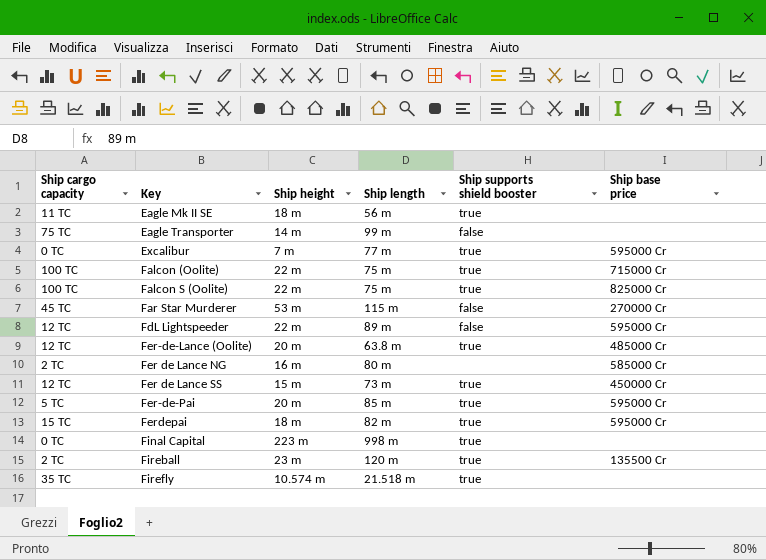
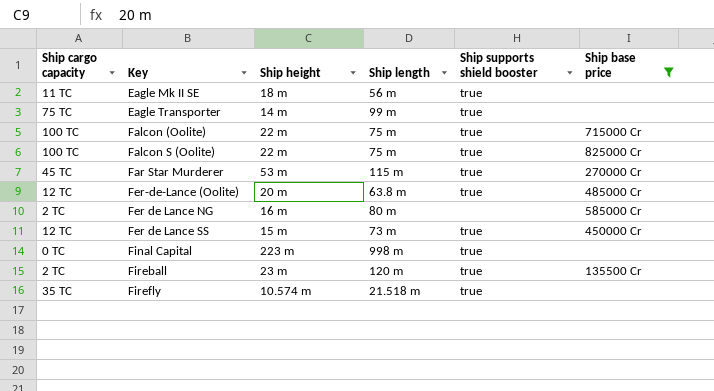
filter: none -> Ship base price != 595000 Cr
Eagle Transporter | Ship supports shield booster: false -> true
Far Star Murderer | Ship supports shield booster: false -> true

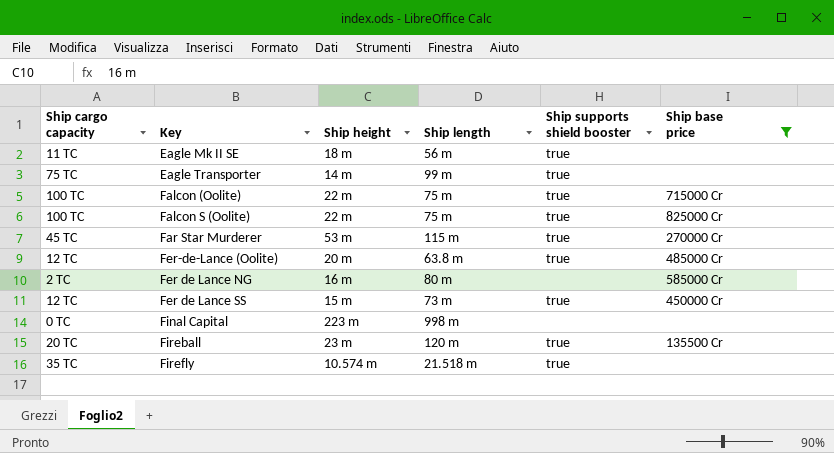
Final Capital | Ship supports shield booster: true -> none
Fireball | Ship cargo capacity: 2 TC -> 20 TC

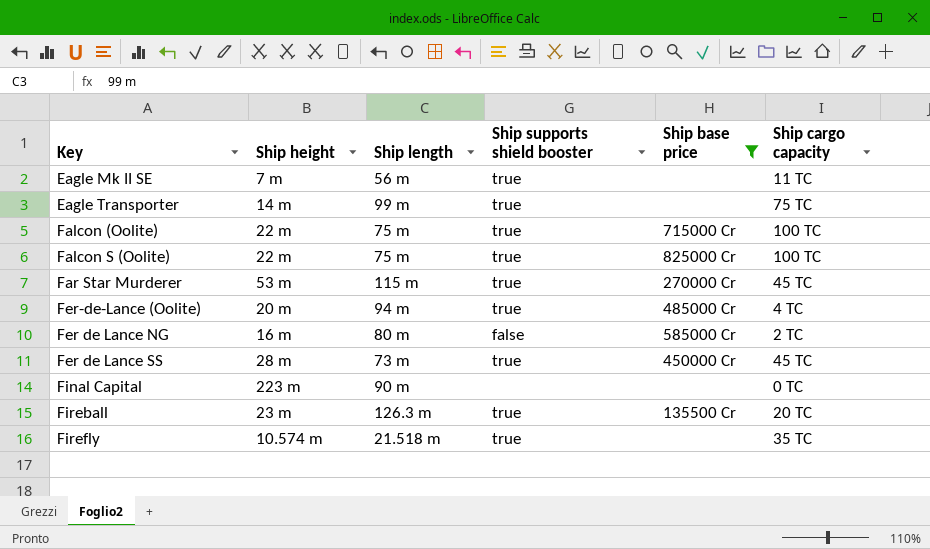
column Ship cargo capacity | position: 1 -> 6
Eagle Mk II SE | Ship height: 18 m -> 7 m
Fer-de-Lance (Oolite) | Ship length: 63.8 m -> 94 m
Fer-de-Lance (Oolite) | Ship cargo capacity: 12 TC -> 4 TC
Fer de Lance NG | Ship supports shield booster: none -> false
Fer de Lance SS | Ship height: 15 m -> 28 m
Fer de Lance SS | Ship cargo capacity: 12 TC -> 45 TC
Final Capital | Ship length: 998 m -> 90 m
Fireball | Ship length: 120 m -> 126.3 m

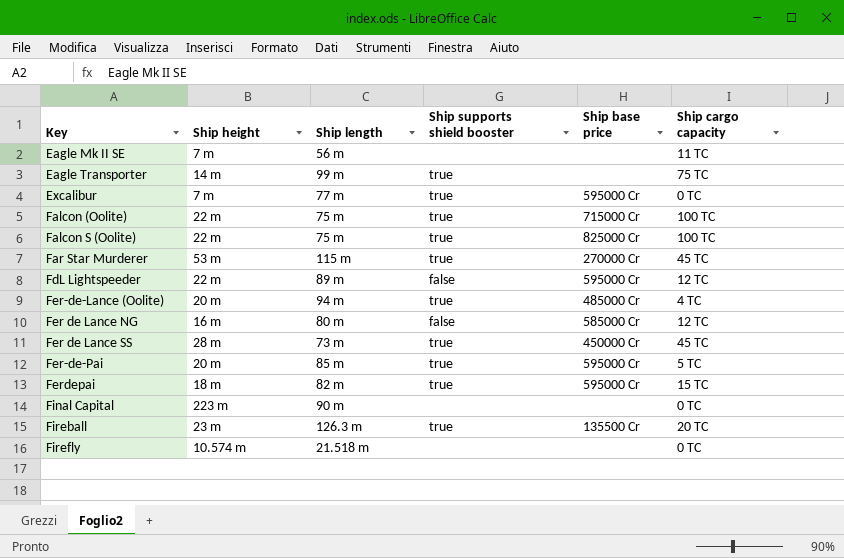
filter: Ship base price != 595000 Cr -> none
Eagle Mk II SE | Ship supports shield booster: true -> none
Fer de Lance NG | Ship cargo capacity: 2 TC -> 12 TC
Firefly | Ship supports shield booster: true -> none
Firefly | Ship cargo capacity: 35 TC -> 0 TC

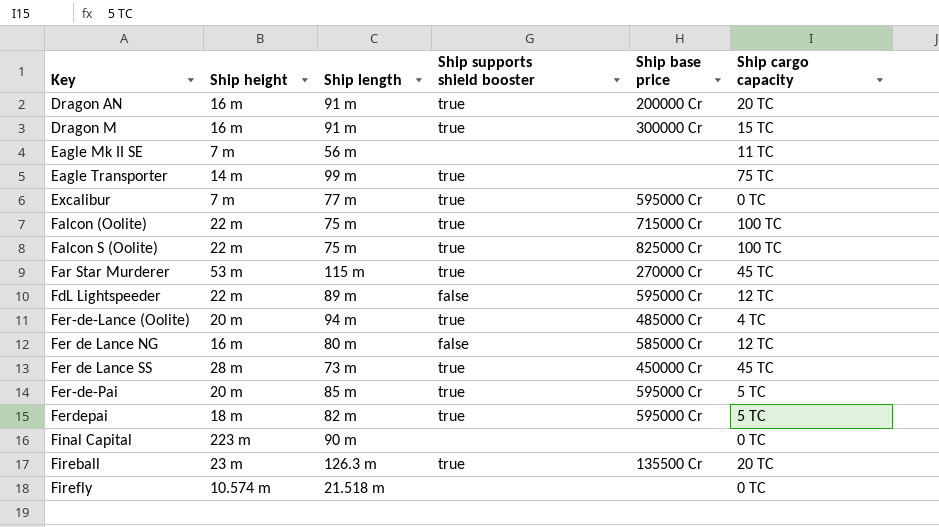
row Dragon AN: none -> 16 m | 91 m | true | 200000 Cr | 20 TC
row Dragon M: none -> 16 m | 91 m | true | 300000 Cr | 15 TC
Ferdepai | Ship cargo capacity: 15 TC -> 5 TC

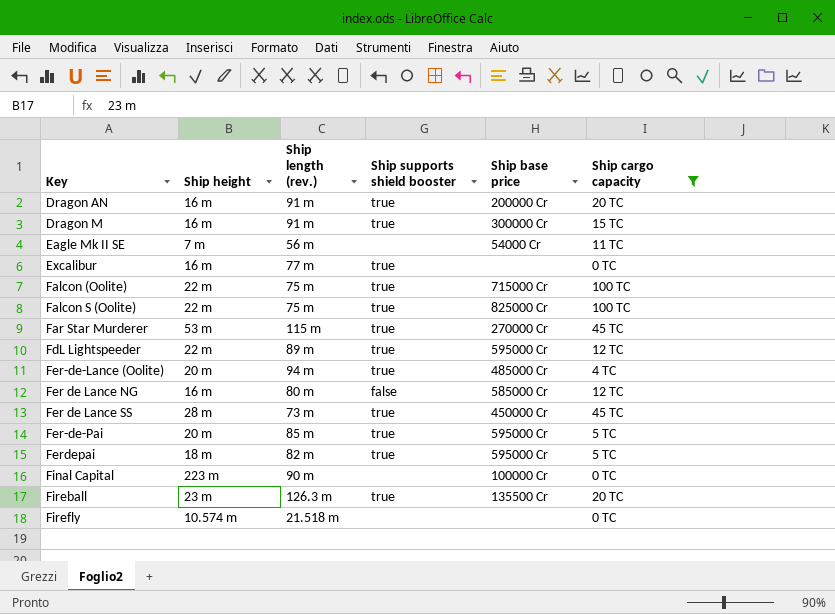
filter: none -> Ship cargo capacity != 75 TC
column name: Ship length -> Ship length (rev.)
Eagle Mk II SE | Ship base price: none -> 54000 Cr
Excalibur | Ship height: 7 m -> 16 m
Excalibur | Ship base price: 595000 Cr -> none
FdL Lightspeeder | Ship supports shield booster: false -> true
Final Capital | Ship base price: none -> 100000 Cr

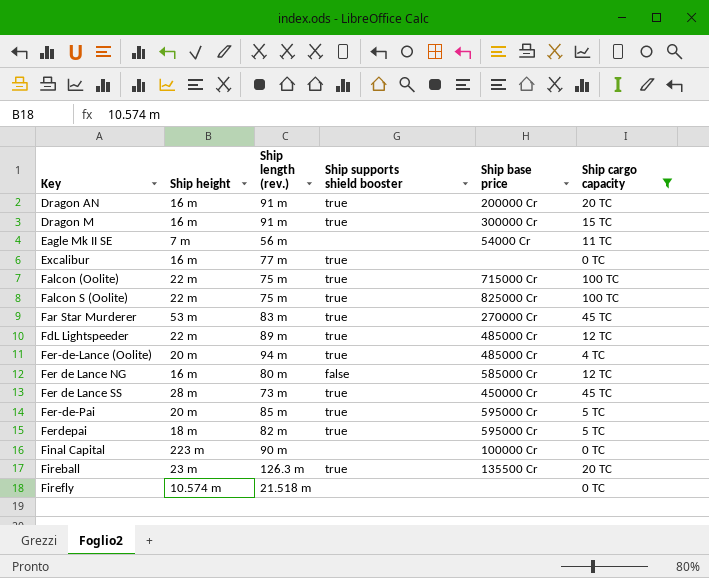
Far Star Murderer | Ship length (rev.): 115 m -> 83 m
FdL Lightspeeder | Ship base price: 595000 Cr -> 485000 Cr

